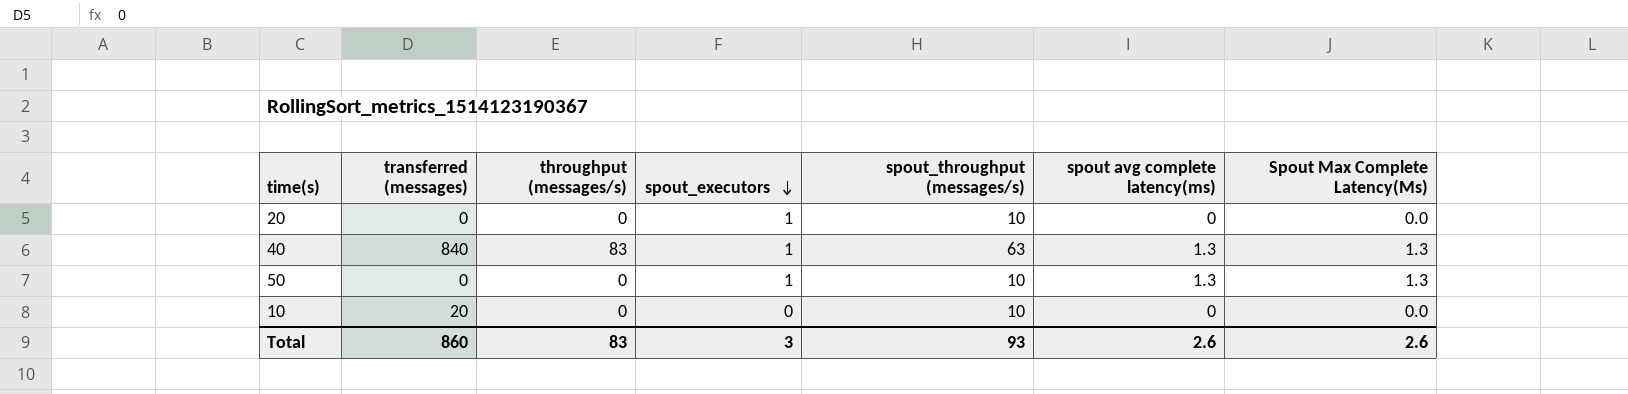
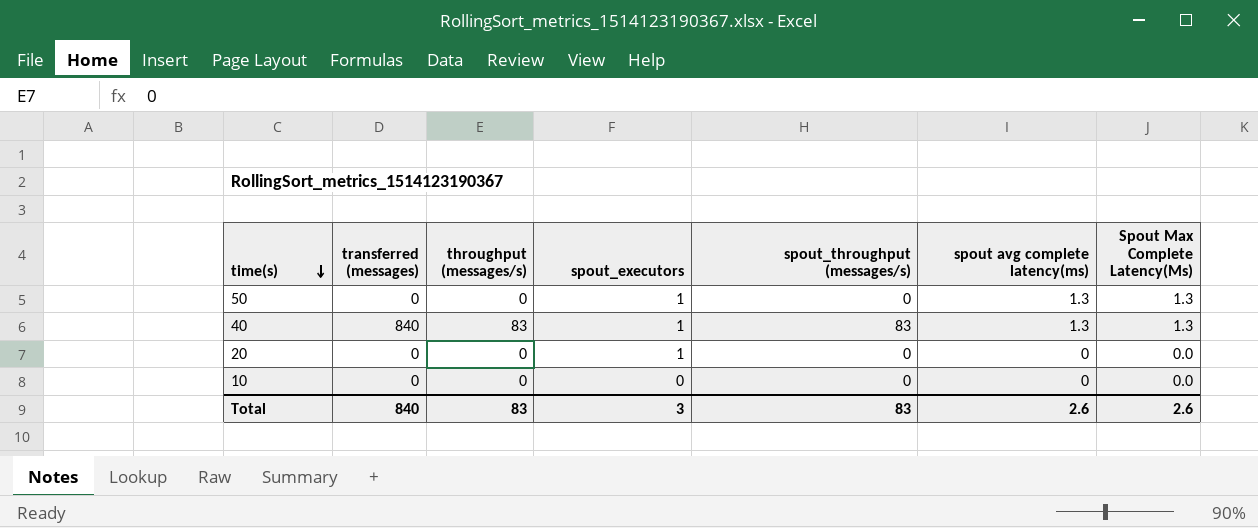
row order: spout_executors descending -> time(s) descending
50 | spout_throughput (messages/s): 10 -> 0
40 | spout_throughput (messages/s): 63 -> 83
20 | spout_throughput (messages/s): 10 -> 0
10 | transferred (messages): 20 -> 0
10 | spout_throughput (messages/s): 10 -> 0
Total | transferred (messages): 860 -> 840
Total | spout_throughput (messages/s): 93 -> 83

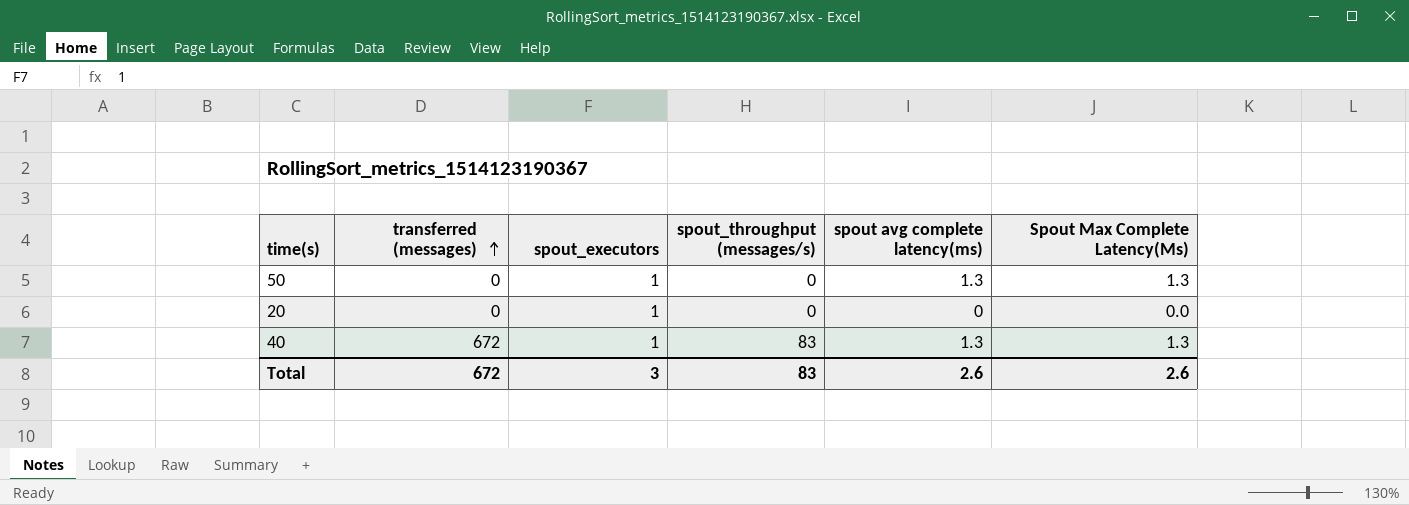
row order: time(s) descending -> transferred (messages) ascending
column throughput (messages/s) | position: 3 -> none
row 10: 0 | 0 | 0 | 0 | 0 | 0.0 -> none
40 | transferred (messages): 840 -> 672
Total | transferred (messages): 840 -> 672

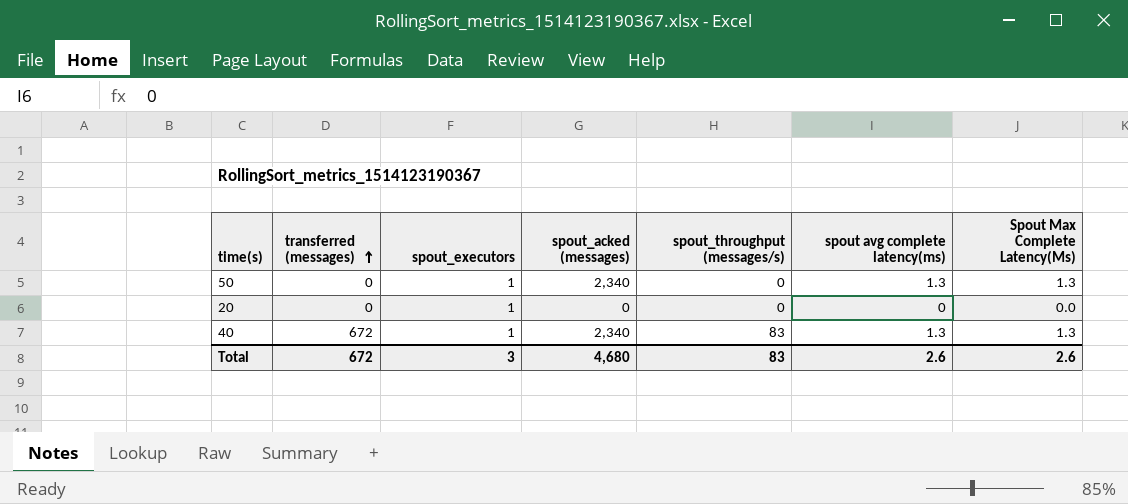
column spout_acked (messages) | position: none -> 4

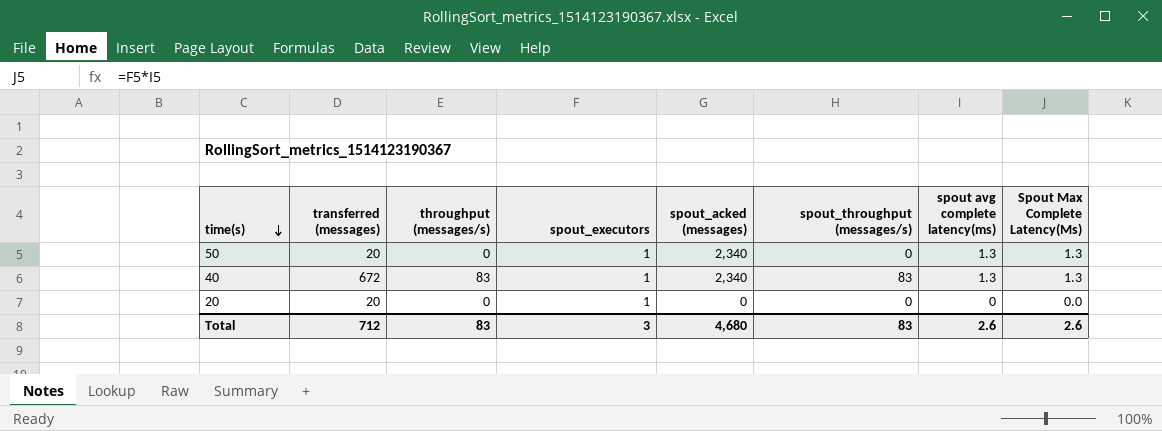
row order: transferred (messages) ascending -> time(s) descending
column throughput (messages/s) | position: none -> 3
50 | transferred (messages): 0 -> 20
20 | transferred (messages): 0 -> 20
Total | transferred (messages): 672 -> 712

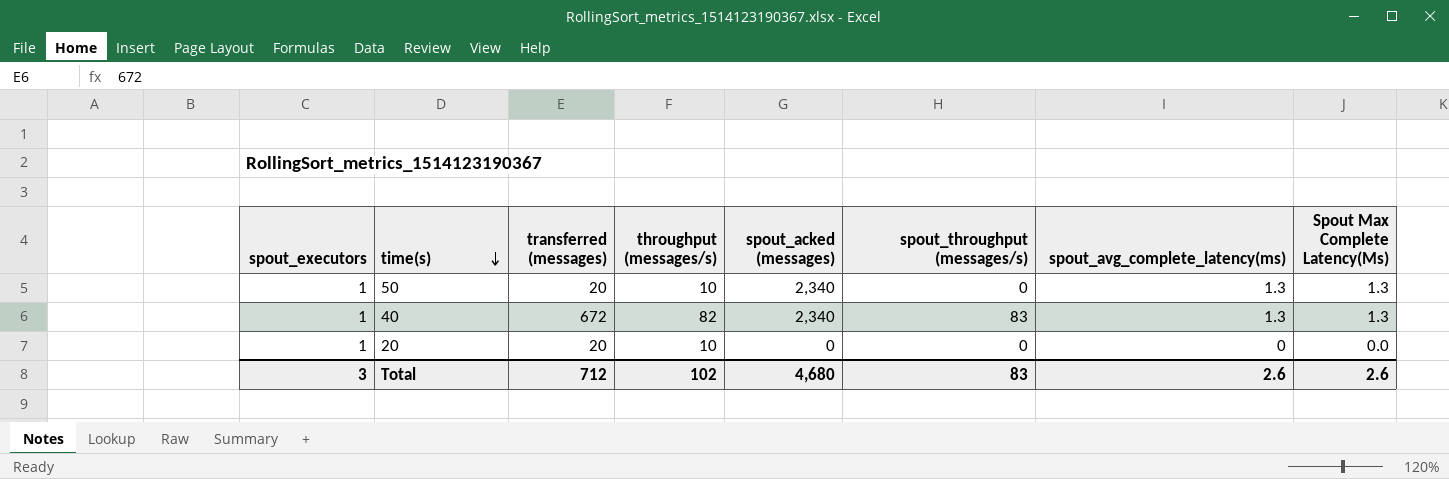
column spout_executors | position: 4 -> 1
column name: spout avg complete latency(ms) -> spout_avg_complete_latency(ms)
50 | throughput (messages/s): 0 -> 10
40 | throughput (messages/s): 83 -> 82
20 | throughput (messages/s): 0 -> 10
Total | throughput (messages/s): 83 -> 102

